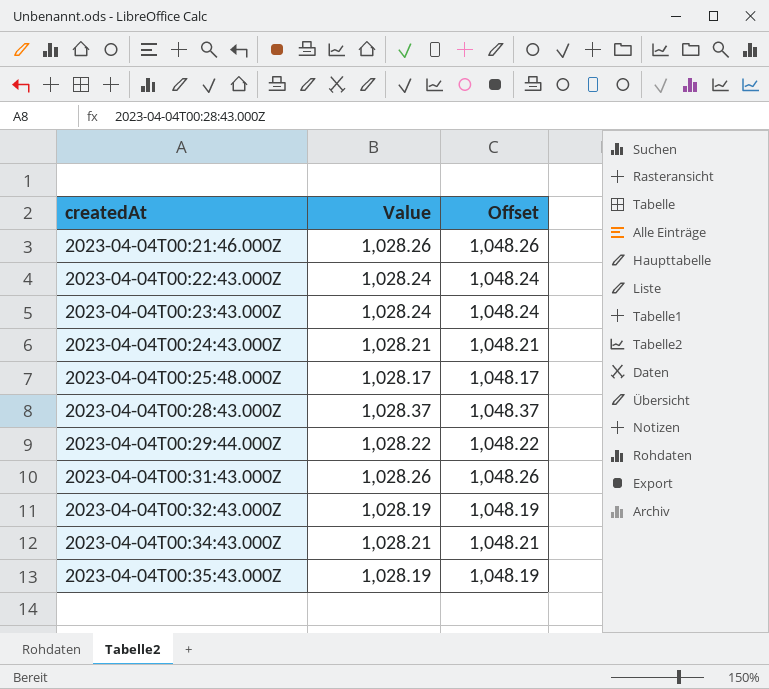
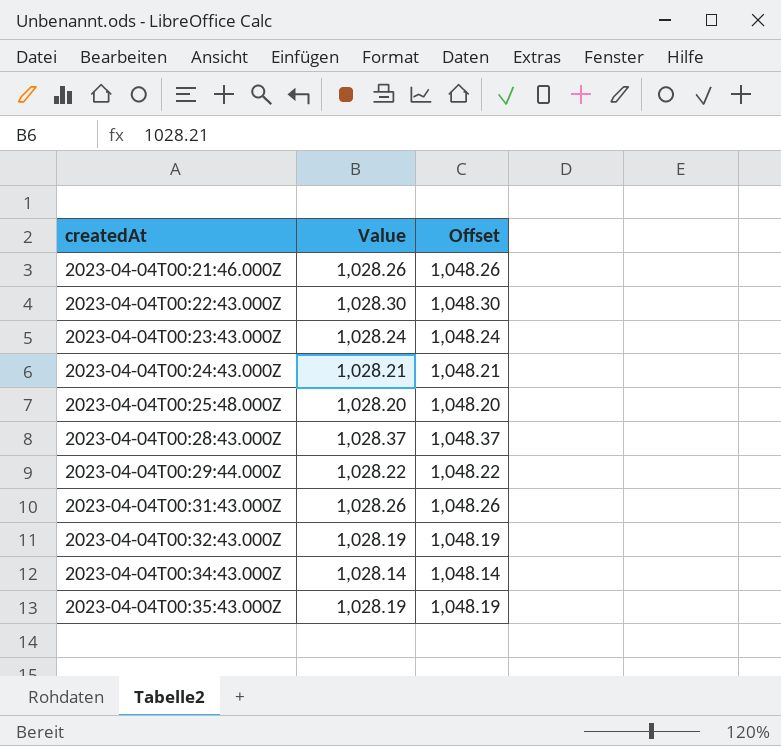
2023-04-04T00:22:43.000Z | Value: 1,028.24 -> 1,028.30
2023-04-04T00:22:43.000Z | Offset: 1,048.24 -> 1,048.30
2023-04-04T00:25:48.000Z | Value: 1,028.17 -> 1,028.20
2023-04-04T00:25:48.000Z | Offset: 1,048.17 -> 1,048.20
2023-04-04T00:34:43.000Z | Value: 1,028.21 -> 1,028.14
2023-04-04T00:34:43.000Z | Offset: 1,048.21 -> 1,048.14

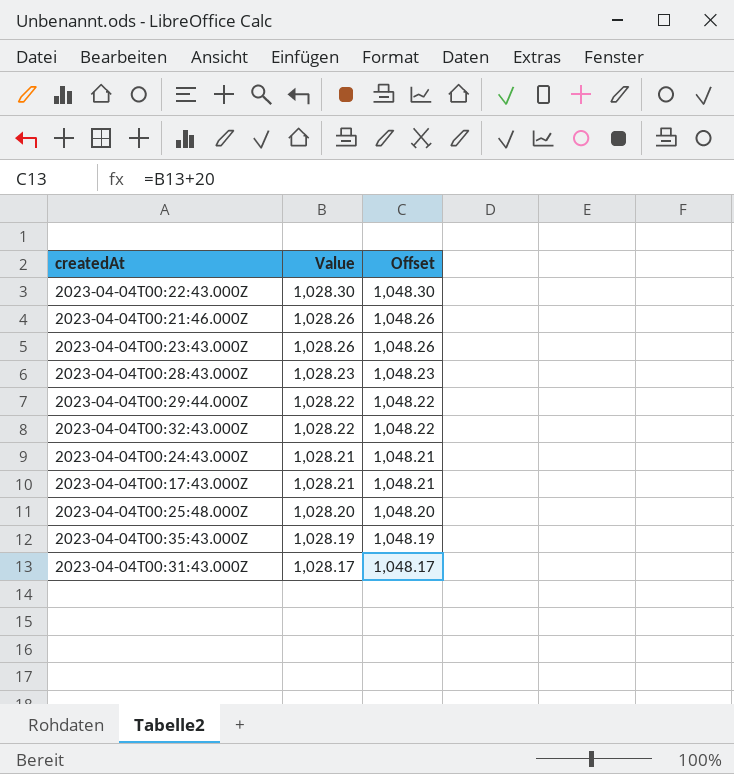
row order: createdAt ascending -> Value descending
row 2023-04-04T00:34:43.000Z: 1,028.14 | 1,048.14 -> none
2023-04-04T00:23:43.000Z | Value: 1,028.24 -> 1,028.26
2023-04-04T00:23:43.000Z | Offset: 1,048.24 -> 1,048.26
2023-04-04T00:28:43.000Z | Value: 1,028.37 -> 1,028.23
2023-04-04T00:28:43.000Z | Offset: 1,048.37 -> 1,048.23
2023-04-04T00:32:43.000Z | Value: 1,028.19 -> 1,028.22
2023-04-04T00:32:43.000Z | Offset: 1,048.19 -> 1,048.22
row 2023-04-04T00:17:43.000Z: none -> 1,028.21 | 1,048.21
2023-04-04T00:31:43.000Z | Value: 1,028.26 -> 1,028.17
2023-04-04T00:31:43.000Z | Offset: 1,048.26 -> 1,048.17

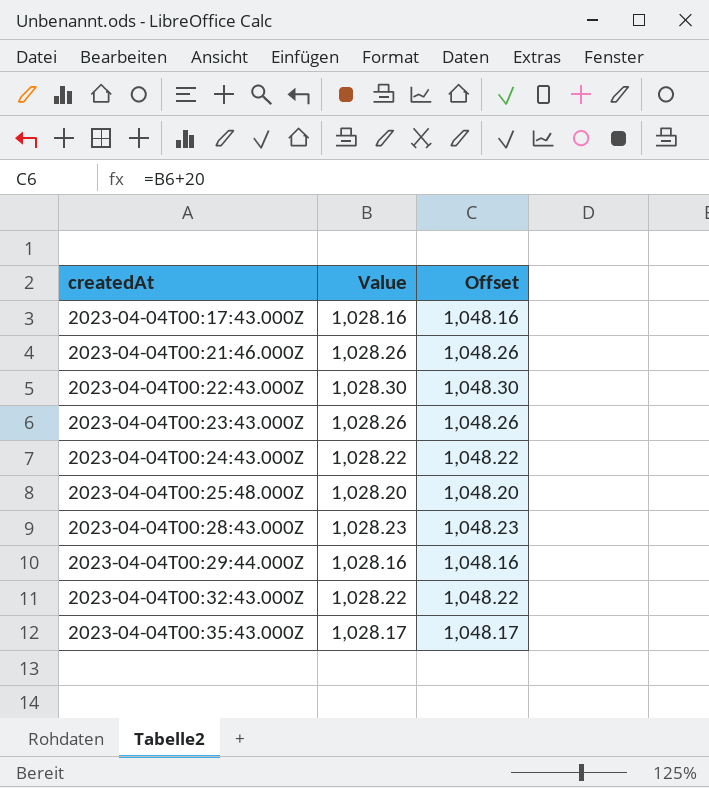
row order: Value descending -> createdAt ascending
row 2023-04-04T00:31:43.000Z: 1,028.17 | 1,048.17 -> none
2023-04-04T00:17:43.000Z | Value: 1,028.21 -> 1,028.16
2023-04-04T00:17:43.000Z | Offset: 1,048.21 -> 1,048.16
2023-04-04T00:24:43.000Z | Value: 1,028.21 -> 1,028.22
2023-04-04T00:24:43.000Z | Offset: 1,048.21 -> 1,048.22
2023-04-04T00:29:44.000Z | Value: 1,028.22 -> 1,028.16
2023-04-04T00:29:44.000Z | Offset: 1,048.22 -> 1,048.16
2023-04-04T00:35:43.000Z | Value: 1,028.19 -> 1,028.17
2023-04-04T00:35:43.000Z | Offset: 1,048.19 -> 1,048.17

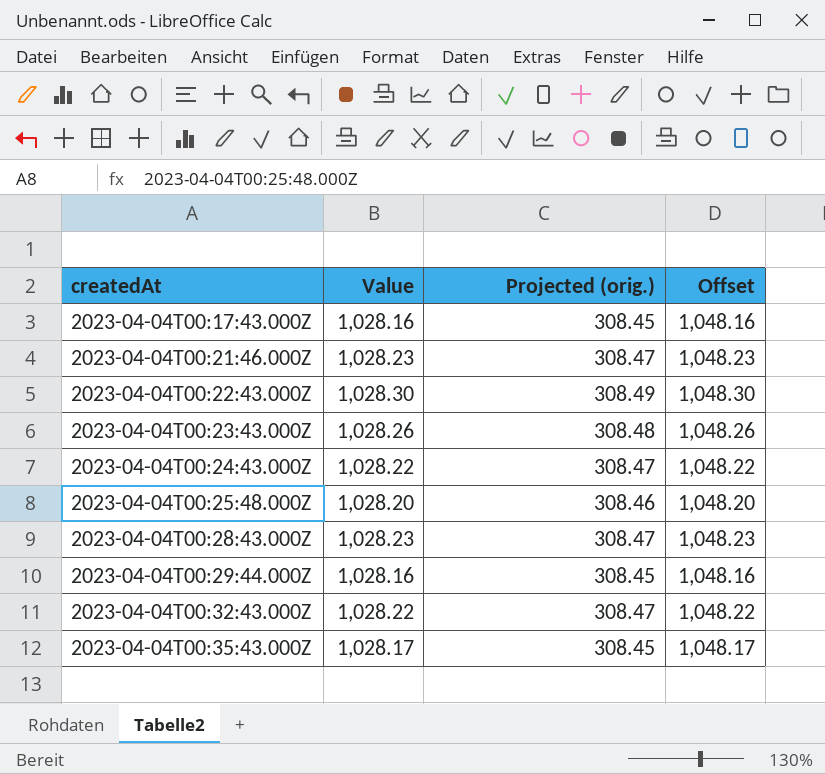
column Projected (orig.) | formula: none -> [Value] * 0.3
2023-04-04T00:21:46.000Z | Value: 1,028.26 -> 1,028.23
2023-04-04T00:21:46.000Z | Offset: 1,048.26 -> 1,048.23

